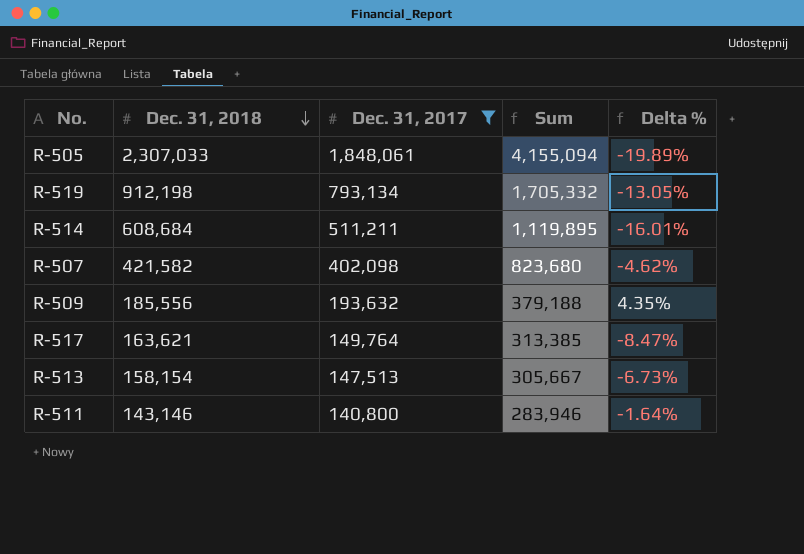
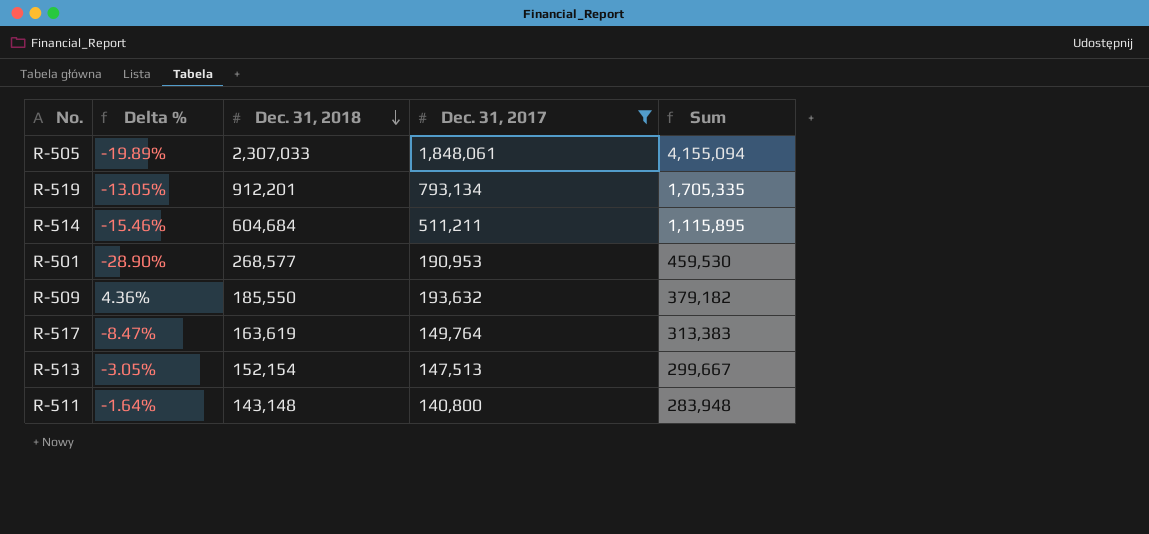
column Delta % | position: 5 -> 2
row R-507: 421,582 | 402,098 | 823,680 | -4.62% -> none
R-519 | Dec. 31, 2018: 912,198 -> 912,201
R-519 | Sum: 1,705,332 -> 1,705,335
R-514 | Delta %: -16.01% -> -15.46%
R-514 | Dec. 31, 2018: 608,684 -> 604,684
R-514 | Sum: 1,119,895 -> 1,115,895
row R-501: none -> -28.90% | 268,577 | 190,953 | 459,530
R-509 | Delta %: 4.35% -> 4.36%
R-509 | Dec. 31, 2018: 185,556 -> 185,550
R-509 | Sum: 379,188 -> 379,182
R-517 | Dec. 31, 2018: 163,621 -> 163,619
R-517 | Sum: 313,385 -> 313,383
R-513 | Delta %: -6.73% -> -3.05%
R-513 | Dec. 31, 2018: 158,154 -> 152,154
R-513 | Sum: 305,667 -> 299,667
R-511 | Dec. 31, 2018: 143,146 -> 143,148
R-511 | Sum: 283,946 -> 283,948

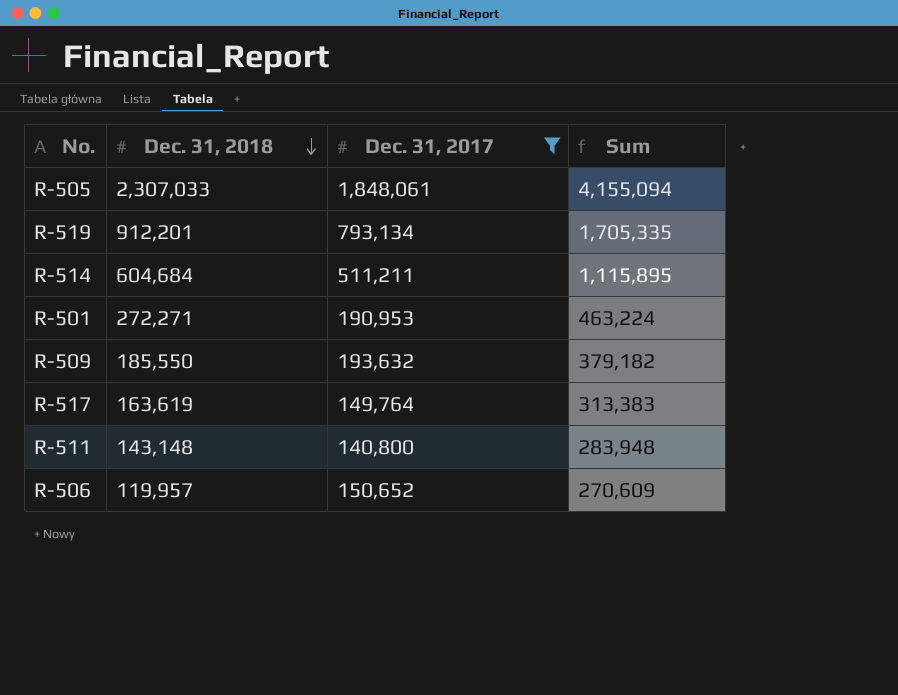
column Delta % | formula: ([Dec. 31, 2017] - [Dec. 31, 2018]) / [Dec. 31, 2018] -> none
row R-513: -3.05% | 152,154 | 147,513 | 299,667 -> none
R-501 | Dec. 31, 2018: 268,577 -> 272,271
R-501 | Sum: 459,530 -> 463,224
row R-506: none -> 119,957 | 150,652 | 270,609

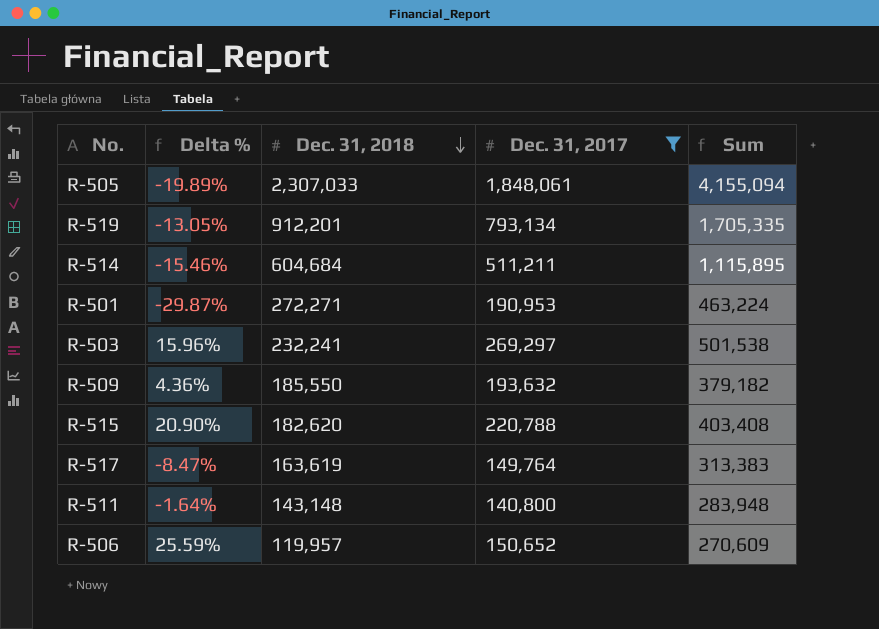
column Delta % | formula: none -> ([Dec. 31, 2017] - [Dec. 31, 2018]) / [Dec. 31, 2018]
row R-503: none -> 15.96% | 232,241 | 269,297 | 501,538
row R-515: none -> 20.90% | 182,620 | 220,788 | 403,408

